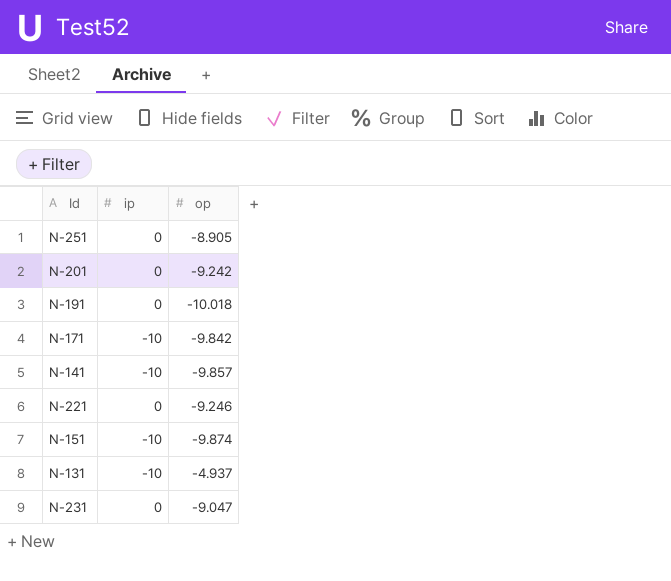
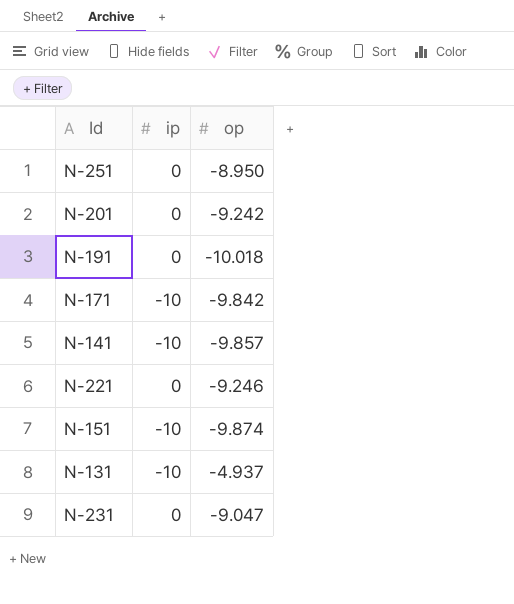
N-251 | op: -8.905 -> -8.950

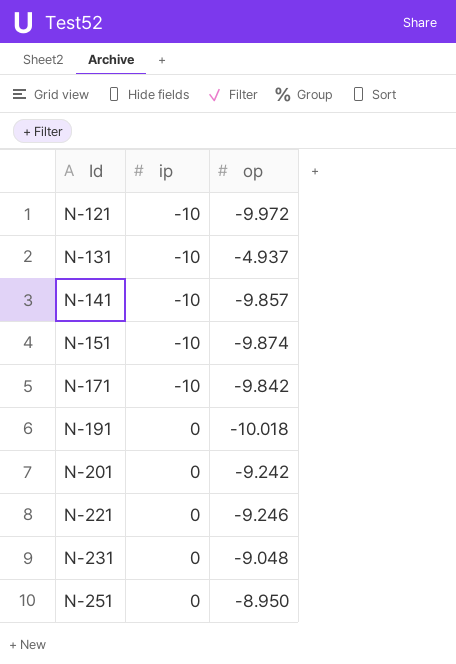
row order: none -> Id ascending
row N-121: none -> -10 | -9.972
N-231 | op: -9.047 -> -9.048

